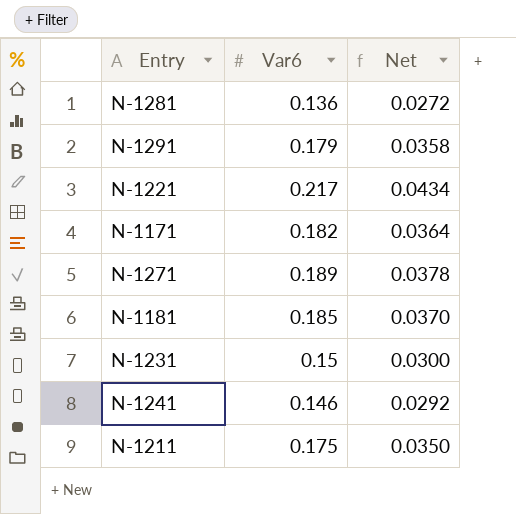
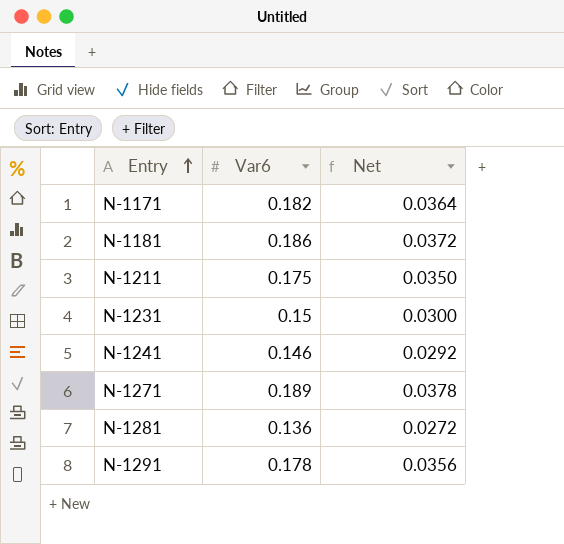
row order: none -> Entry ascending
row N-1221: 0.217 | 0.0434 -> none
N-1181 | Var6: 0.185 -> 0.186
N-1181 | Net: 0.0370 -> 0.0372
N-1291 | Var6: 0.179 -> 0.178
N-1291 | Net: 0.0358 -> 0.0356

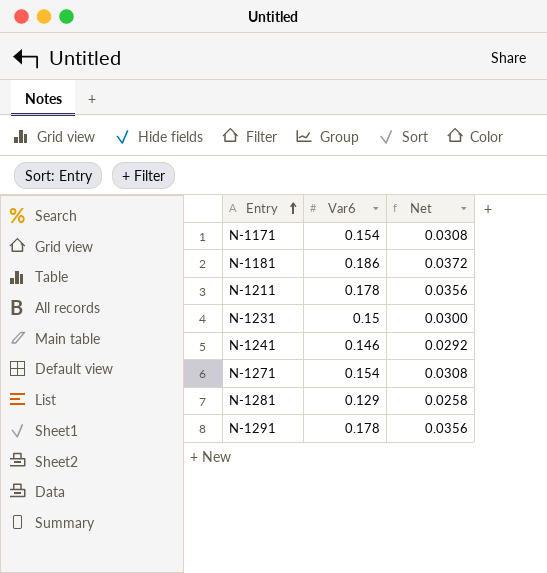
N-1171 | Var6: 0.182 -> 0.154
N-1171 | Net: 0.0364 -> 0.0308
N-1211 | Var6: 0.175 -> 0.178
N-1211 | Net: 0.0350 -> 0.0356
N-1271 | Var6: 0.189 -> 0.154
N-1271 | Net: 0.0378 -> 0.0308
N-1281 | Var6: 0.136 -> 0.129
N-1281 | Net: 0.0272 -> 0.0258

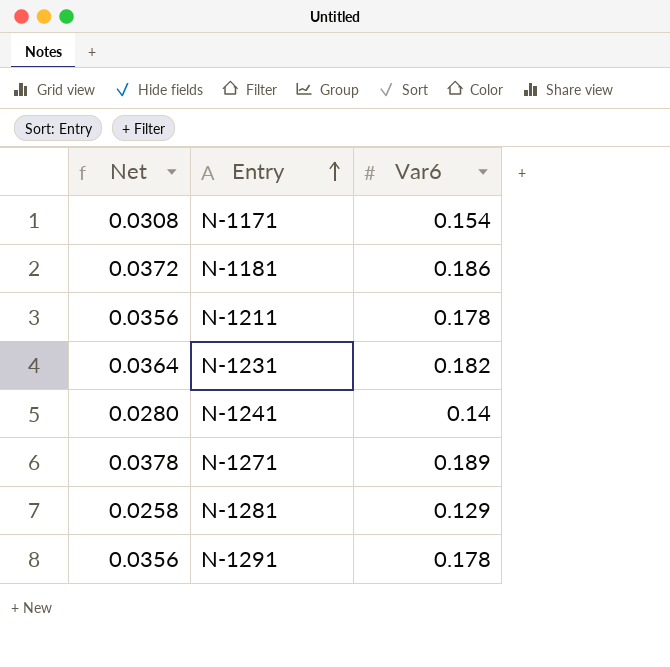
column Net | position: 3 -> 1
N-1231 | Net: 0.0300 -> 0.0364
N-1231 | Var6: 0.15 -> 0.182
N-1241 | Net: 0.0292 -> 0.0280
N-1241 | Var6: 0.146 -> 0.14
N-1271 | Net: 0.0308 -> 0.0378
N-1271 | Var6: 0.154 -> 0.189

